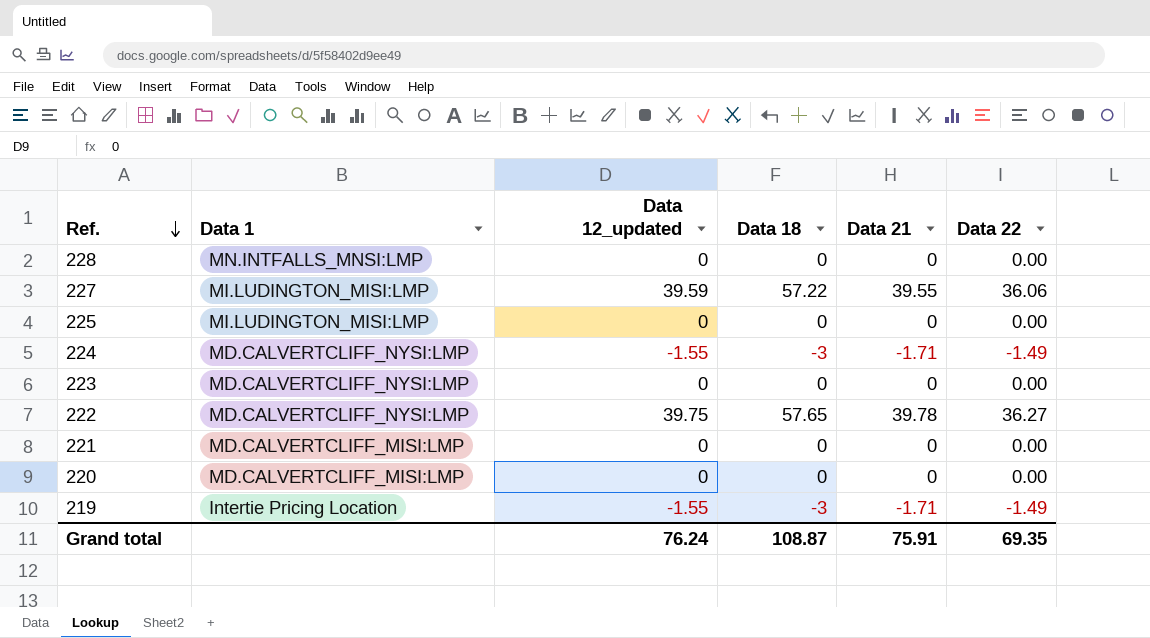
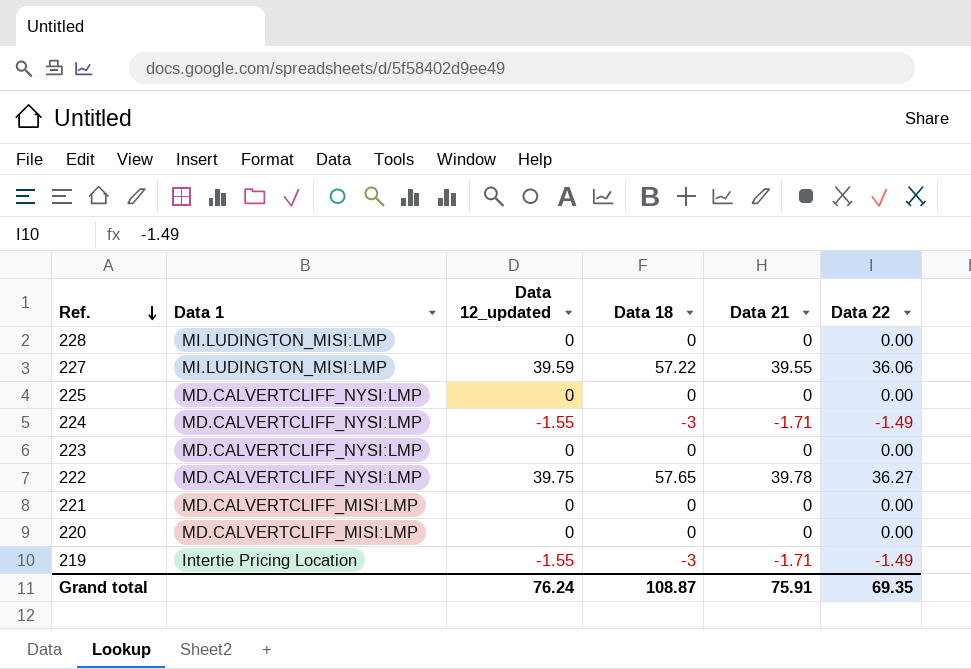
228 | Data 1: MN.INTFALLS_MNSI:LMP -> MI.LUDINGTON_MISI:LMP
225 | Data 1: MI.LUDINGTON_MISI:LMP -> MD.CALVERTCLIFF_NYSI:LMP

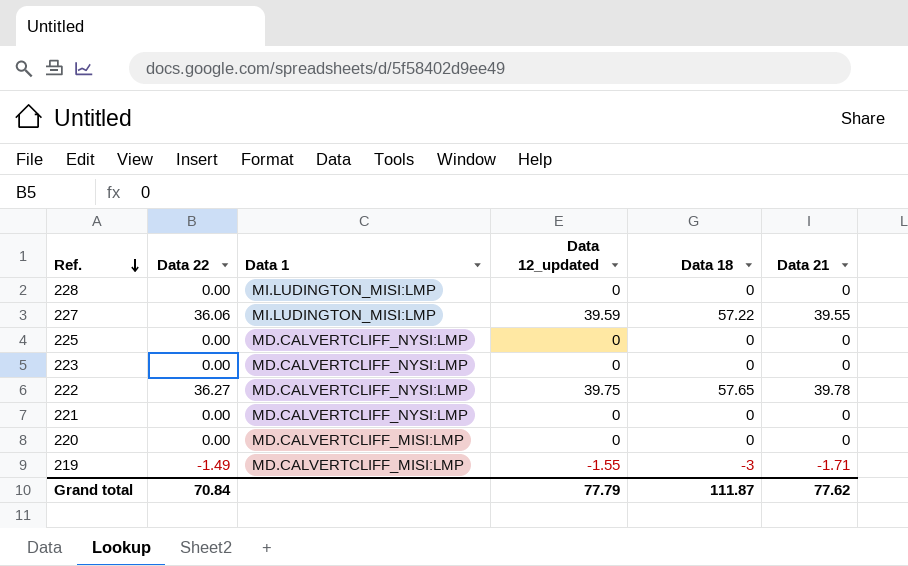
column Data 22 | position: 6 -> 2
row 224: MD.CALVERTCLIFF_NYSI:LMP | -1.55 | -3 | -1.71 | -1.49 -> none
221 | Data 1: MD.CALVERTCLIFF_MISI:LMP -> MD.CALVERTCLIFF_NYSI:LMP
219 | Data 1: Intertie Pricing Location -> MD.CALVERTCLIFF_MISI:LMP
Grand total | Data 22: 69.35 -> 70.84
Grand total | Data 12_updated: 76.24 -> 77.79
Grand total | Data 18: 108.87 -> 111.87
Grand total | Data 21: 75.91 -> 77.62

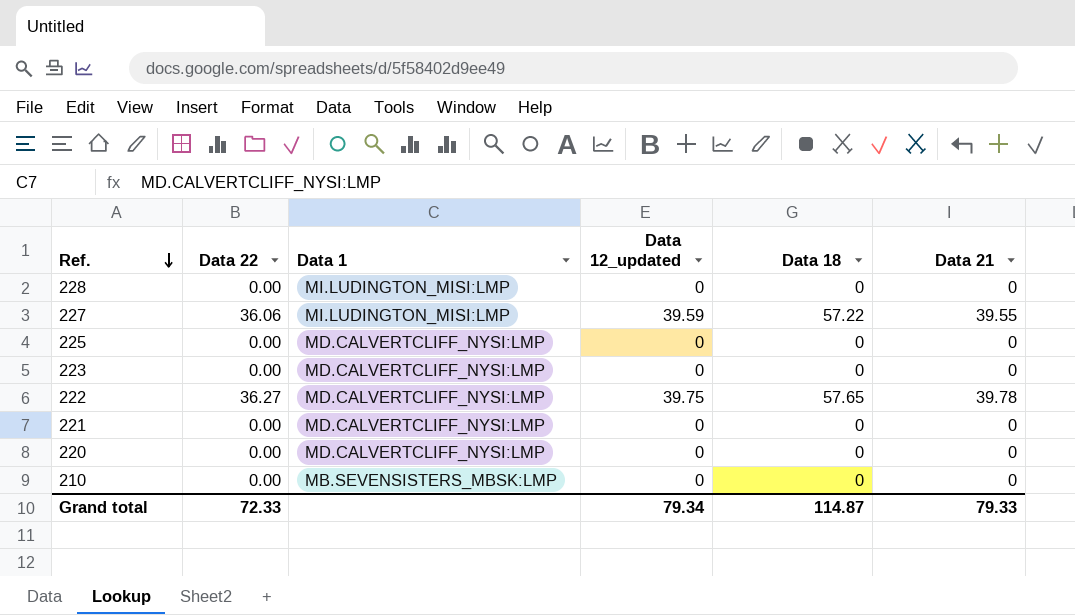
row 219: -1.49 | MD.CALVERTCLIFF_MISI:LMP | -1.55 | -3 | -1.71 -> none
220 | Data 1: MD.CALVERTCLIFF_MISI:LMP -> MD.CALVERTCLIFF_NYSI:LMP
row 210: none -> 0.00 | MB.SEVENSISTERS_MBSK:LMP | 0 | 0 | 0
Grand total | Data 22: 70.84 -> 72.33
Grand total | Data 12_updated: 77.79 -> 79.34
Grand total | Data 18: 111.87 -> 114.87
Grand total | Data 21: 77.62 -> 79.33

